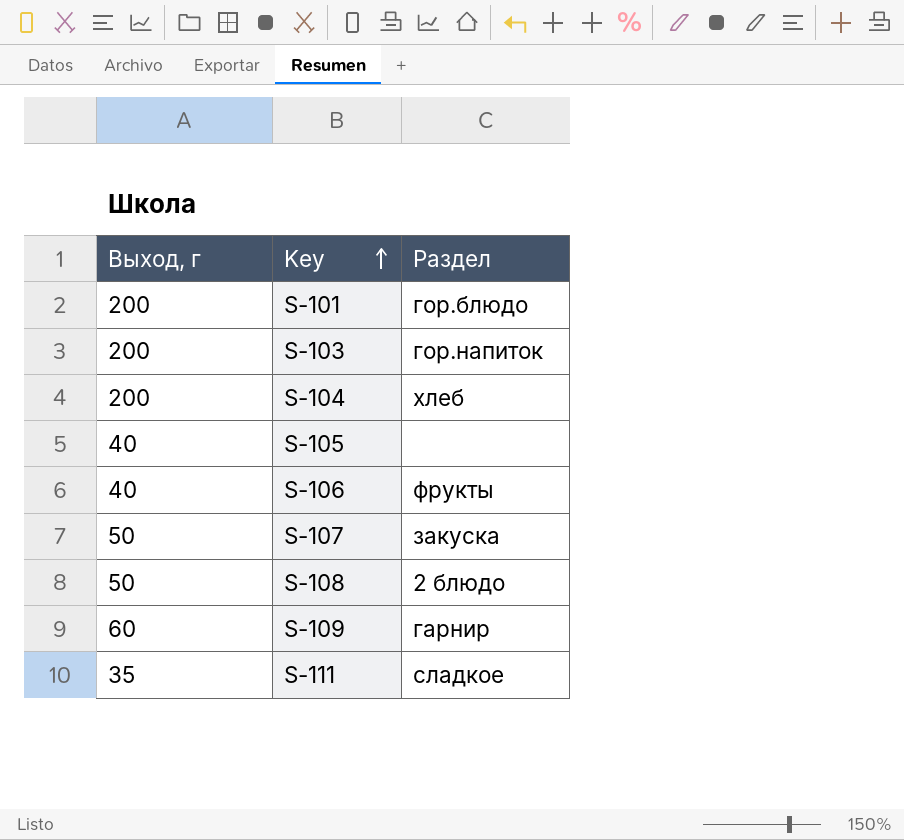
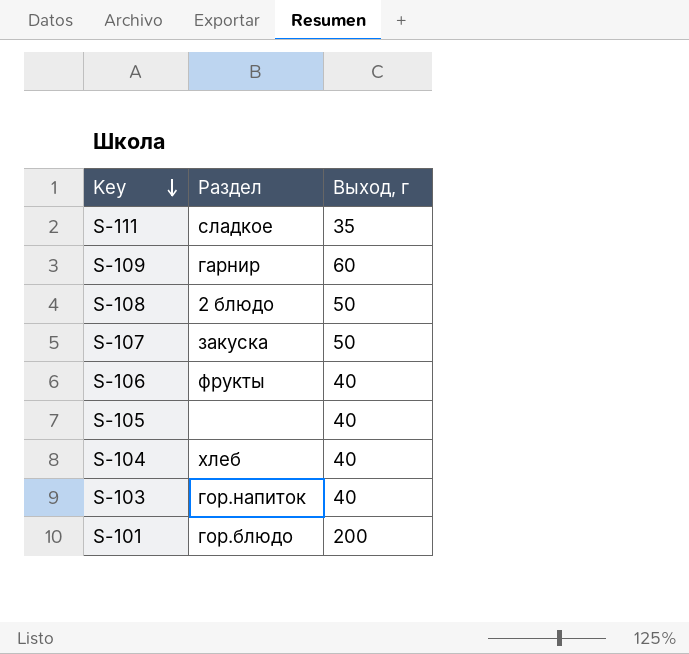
row order: Key ascending -> Key descending
column Выход, г | position: 1 -> 3
S-104 | Выход, г: 200 -> 40
S-103 | Выход, г: 200 -> 40

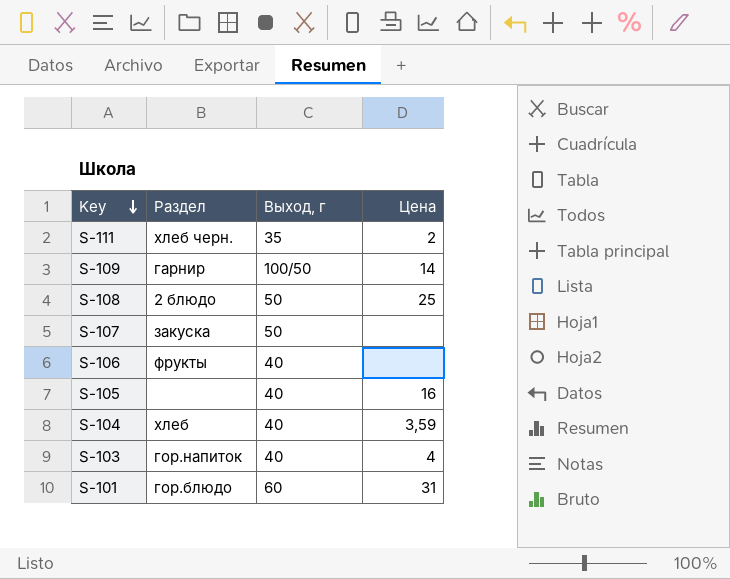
column Цена | position: none -> 4
S-111 | Раздел: сладкое -> хлеб черн.
S-109 | Выход, г: 60 -> 100/50
S-101 | Выход, г: 200 -> 60

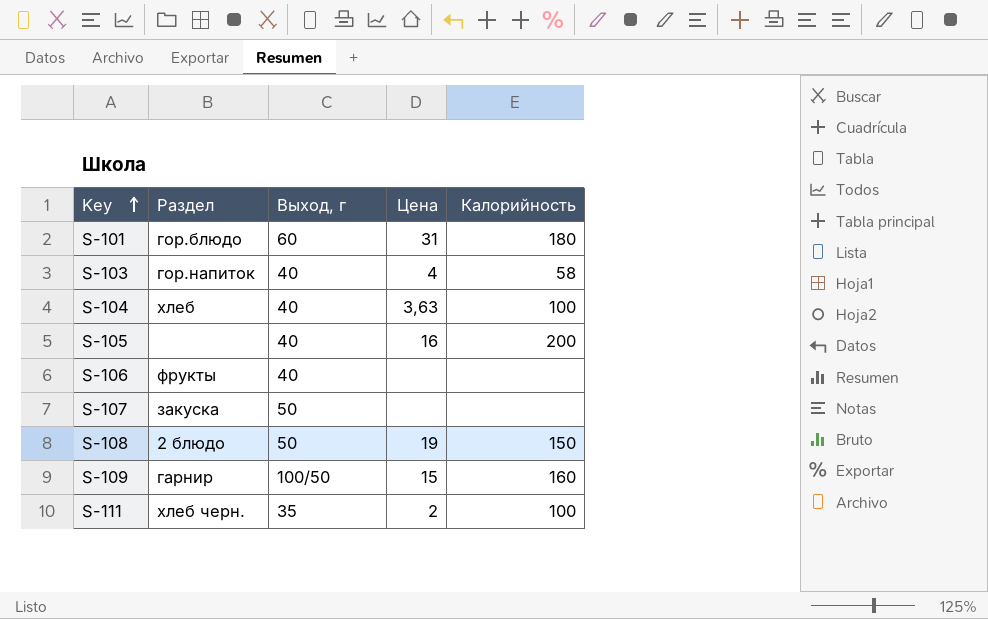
row order: Key descending -> Key ascending
column Калорийность | position: none -> 5
S-104 | Цена: 3,59 -> 3,63
S-108 | Цена: 25 -> 19
S-109 | Цена: 14 -> 15

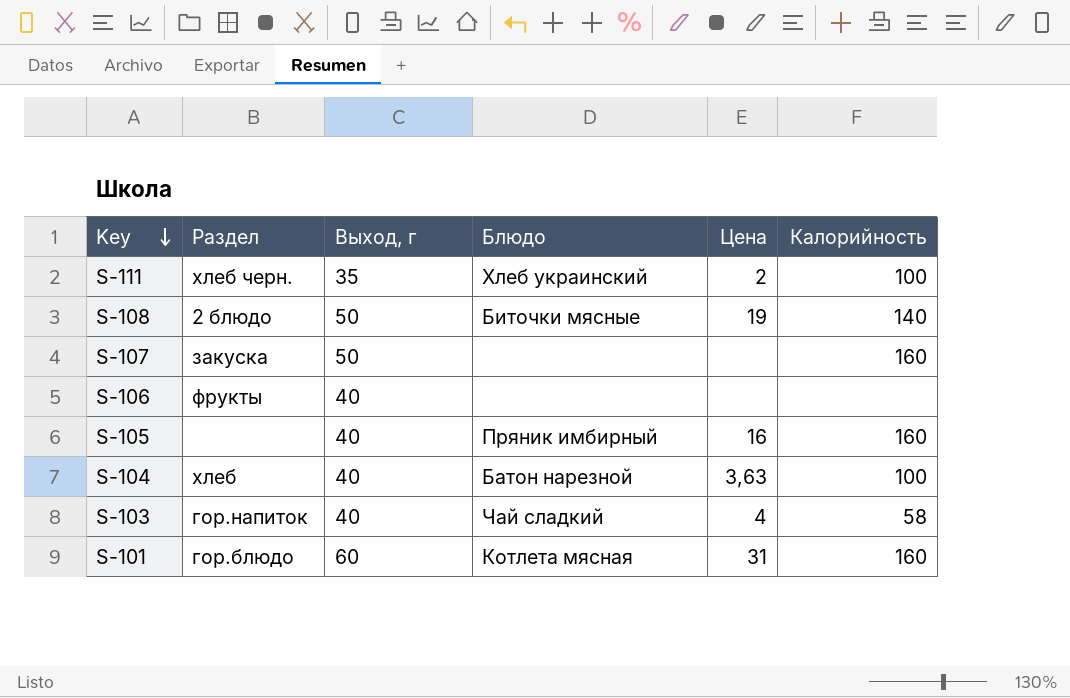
row order: Key ascending -> Key descending
column Блюдо | position: none -> 4
row S-109: гарнир | 100/50 | 15 | 160 -> none
S-108 | Калорийность: 150 -> 140
S-107 | Калорийность: none -> 160
S-105 | Калорийность: 200 -> 160
S-101 | Калорийность: 180 -> 160

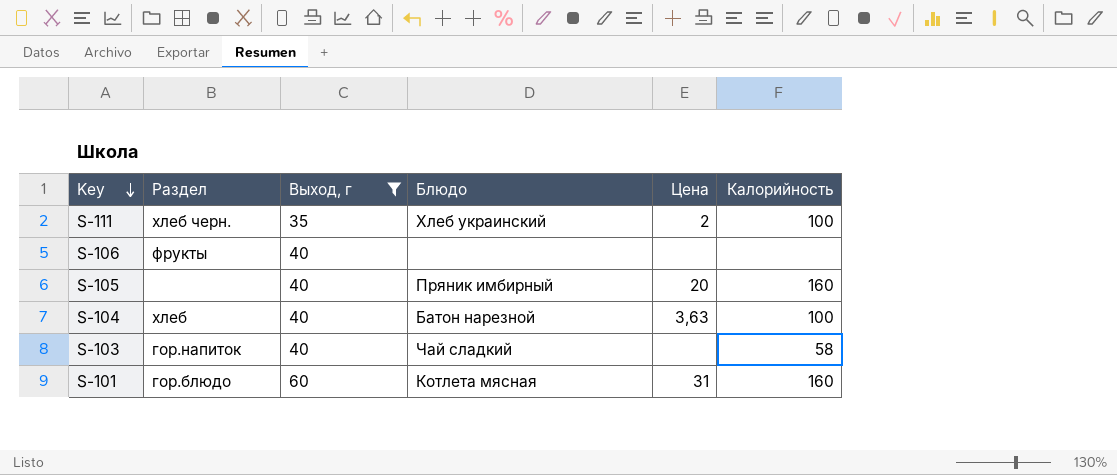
filter: none -> Выход, г != 50
S-105 | Цена: 16 -> 20
S-103 | Цена: 4 -> none

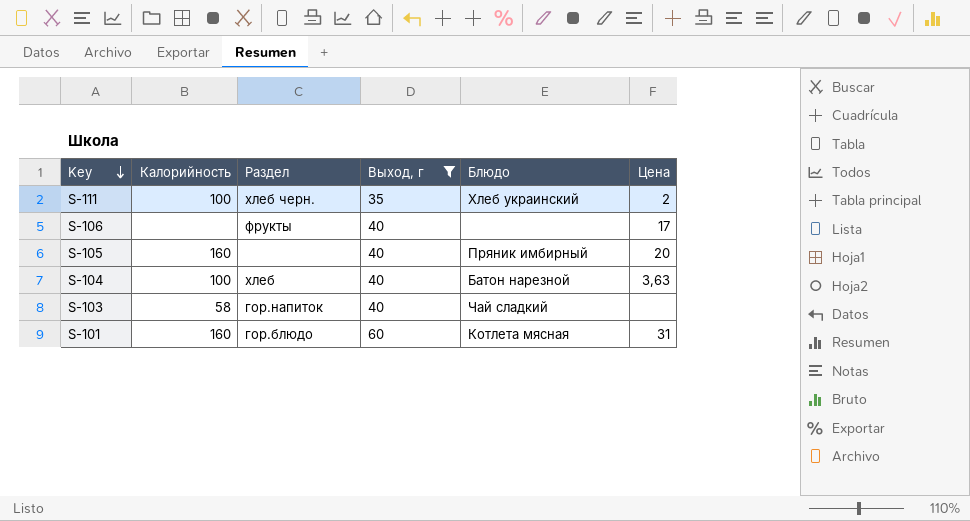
column Калорийность | position: 6 -> 2
S-106 | Цена: none -> 17

